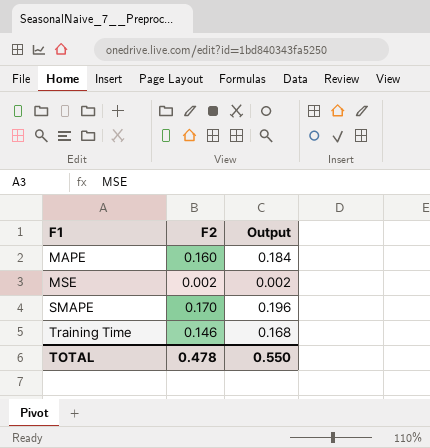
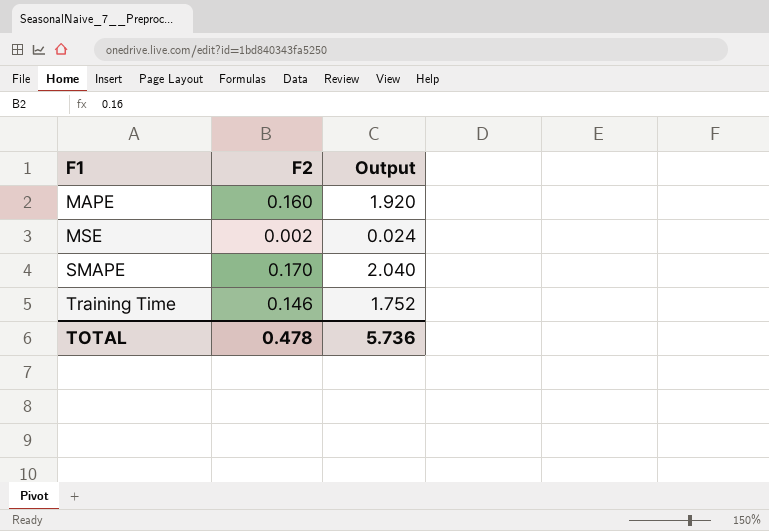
column Output | formula: [F2] * 1.15 -> [F2] * 12
TOTAL | Output: 0.550 -> 5.736

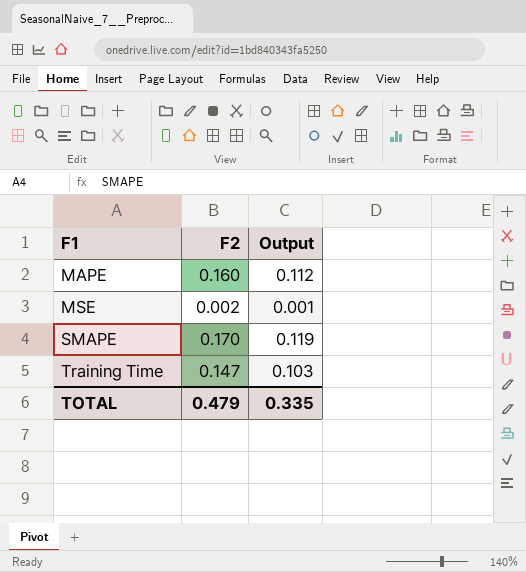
column Output | formula: [F2] * 12 -> [F2] * 0.7
Training Time | F2: 0.146 -> 0.147
TOTAL | F2: 0.478 -> 0.479
TOTAL | Output: 5.736 -> 0.335

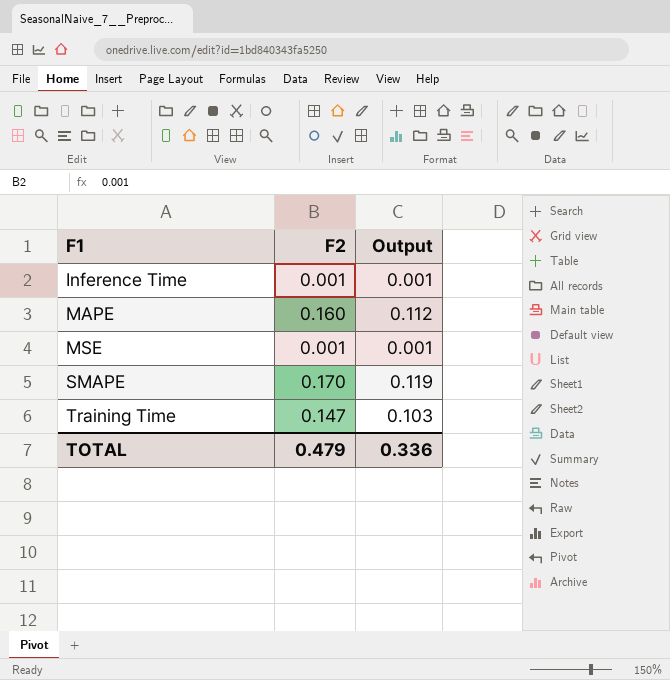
row Inference Time: none -> 0.001 | 0.001
MSE | F2: 0.002 -> 0.001
TOTAL | Output: 0.335 -> 0.336

